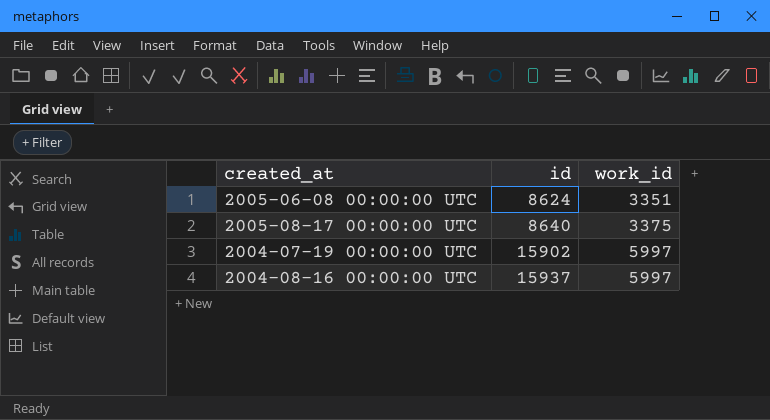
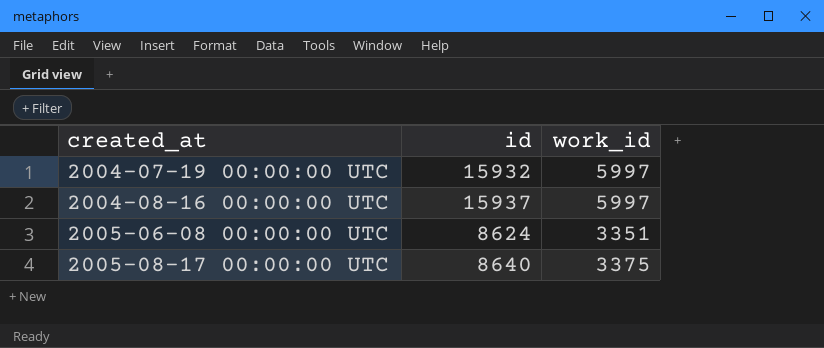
row order: id ascending -> created_at ascending
2004-07-19 00:00:00 UTC | id: 15902 -> 15932

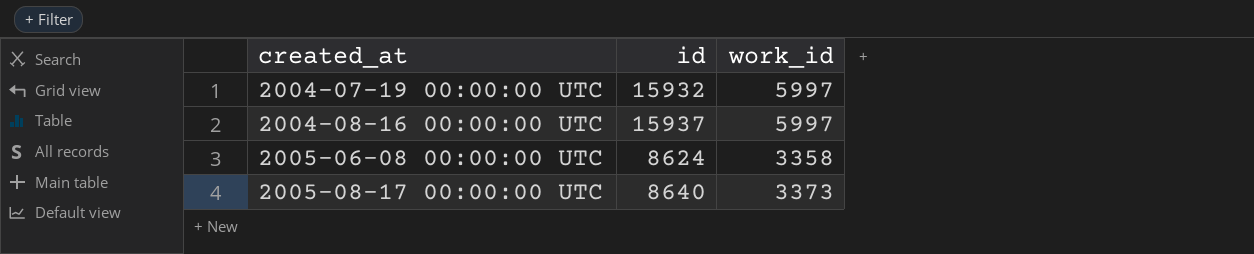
2005-06-08 00:00:00 UTC | work_id: 3351 -> 3358
2005-08-17 00:00:00 UTC | work_id: 3375 -> 3373

